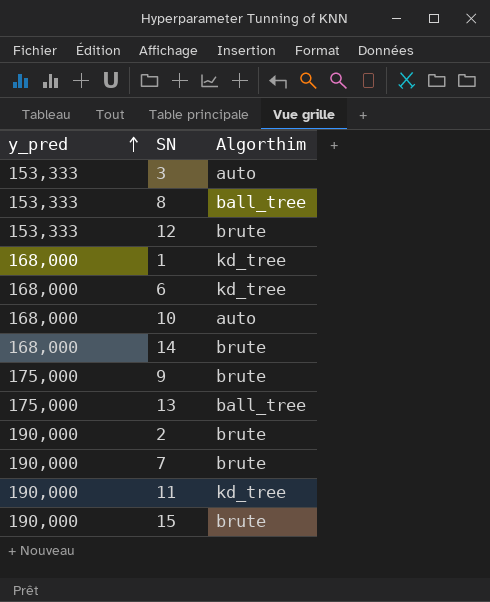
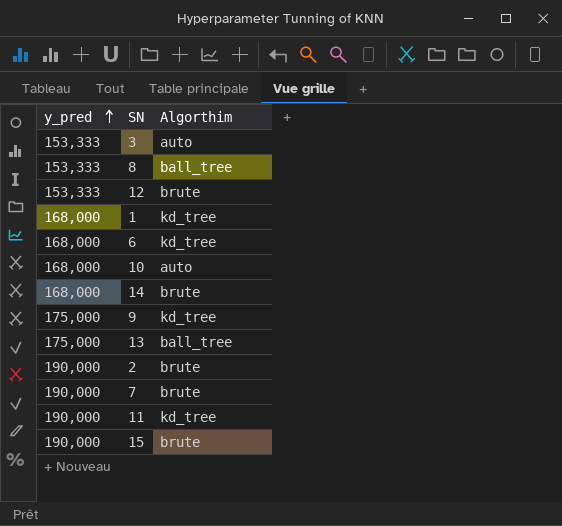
9 | Algorthim: brute -> kd_tree

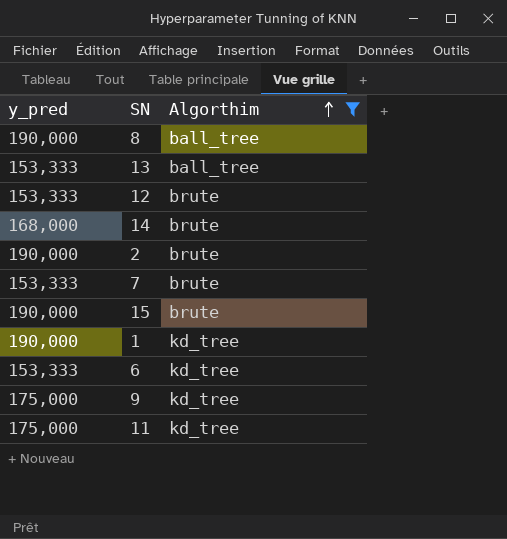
filter: none -> Algorthim != auto
row order: y_pred ascending -> Algorthim ascending
8 | y_pred: 153,333 -> 190,000
13 | y_pred: 175,000 -> 153,333
7 | y_pred: 190,000 -> 153,333
1 | y_pred: 168,000 -> 190,000
6 | y_pred: 168,000 -> 153,333
11 | y_pred: 190,000 -> 175,000

